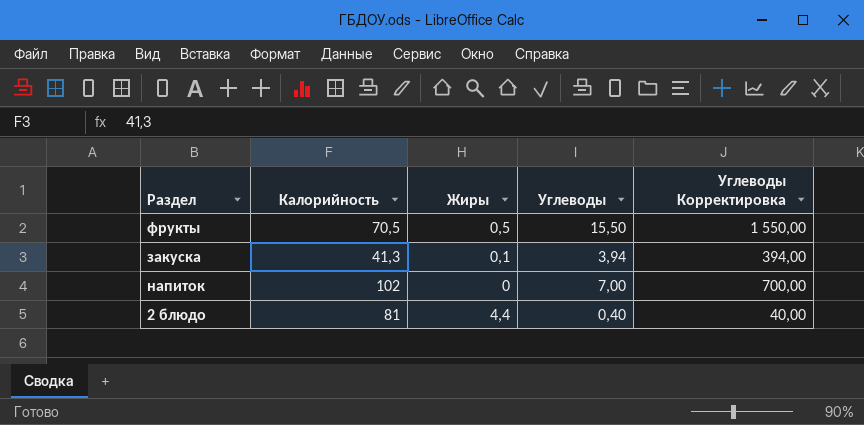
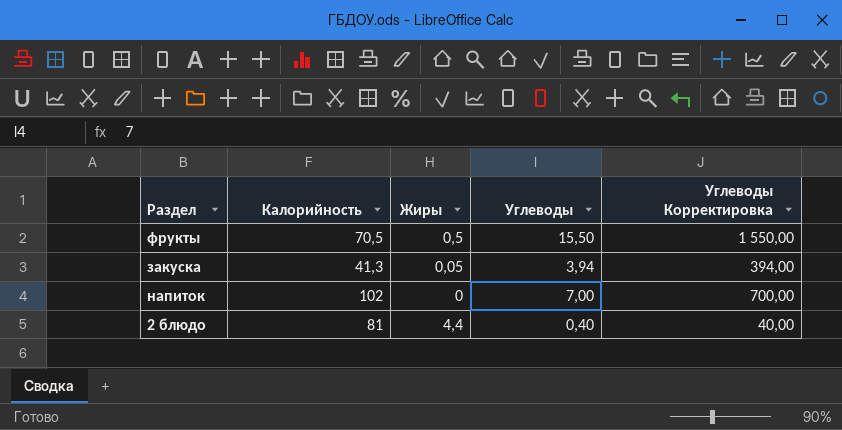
закуска | Жиры: 0,1 -> 0,05

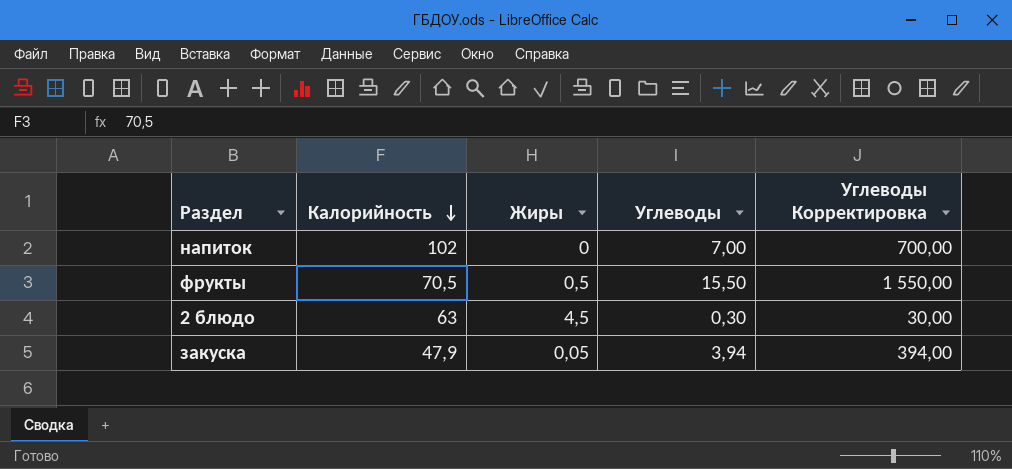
row order: none -> Калорийность descending
2 блюдо | Калорийность: 81 -> 63
2 блюдо | Жиры: 4,4 -> 4,5
2 блюдо | Углеводы: 0,40 -> 0,30
2 блюдо | Углеводы Корректировка: 40,00 -> 30,00
закуска | Калорийность: 41,3 -> 47,9

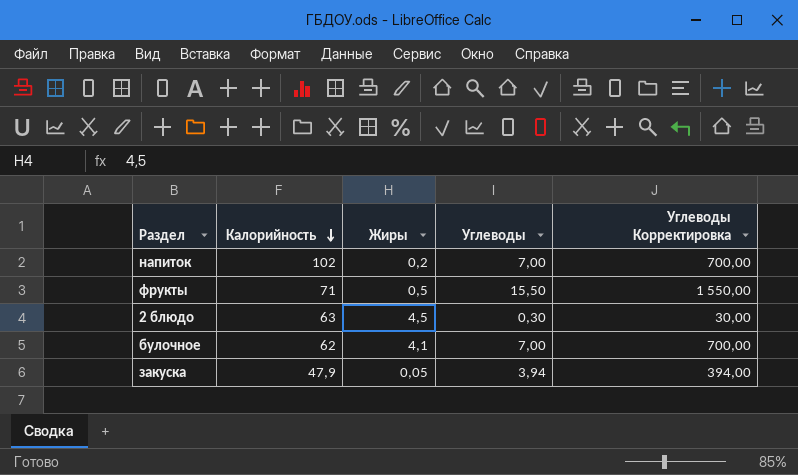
напиток | Жиры: 0 -> 0,2
фрукты | Калорийность: 70,5 -> 71
row булочное: none -> 62 | 4,1 | 7,00 | 700,00

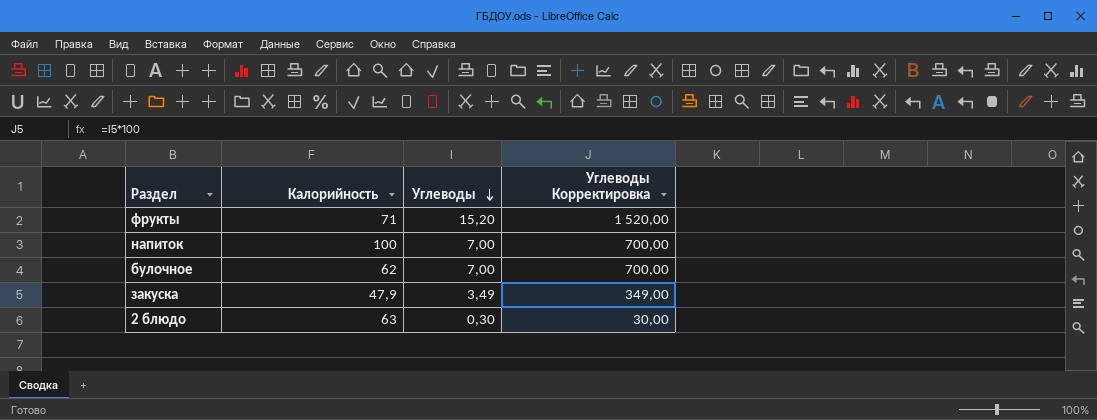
row order: Калорийность descending -> Углеводы descending
column Жиры | position: 3 -> none
фрукты | Углеводы: 15,50 -> 15,20
фрукты | Углеводы Корректировка: 1 550,00 -> 1 520,00
напиток | Калорийность: 102 -> 100
закуска | Углеводы: 3,94 -> 3,49
закуска | Углеводы Корректировка: 394,00 -> 349,00

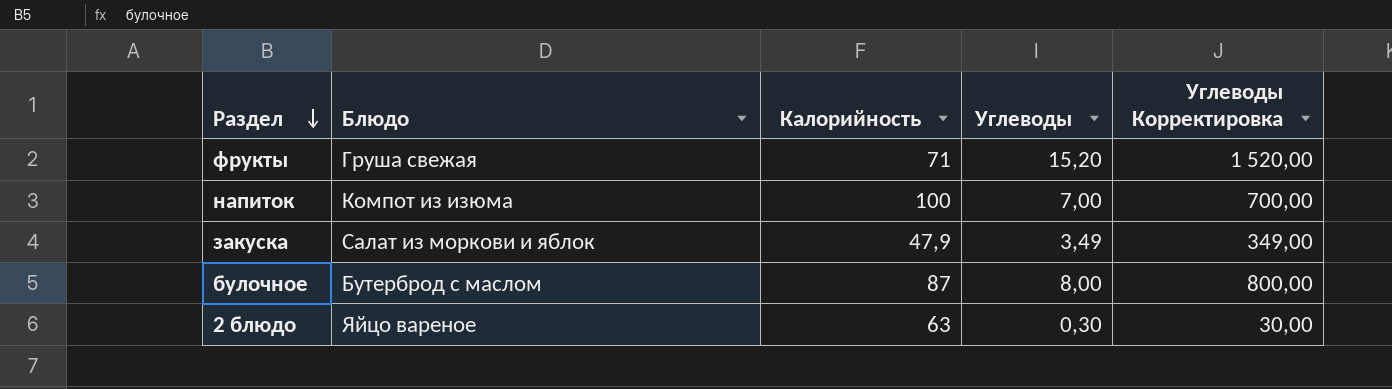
row order: Углеводы descending -> Раздел descending
column Блюдо | position: none -> 2
булочное | Калорийность: 62 -> 87
булочное | Углеводы: 7,00 -> 8,00
булочное | Углеводы Корректировка: 700,00 -> 800,00

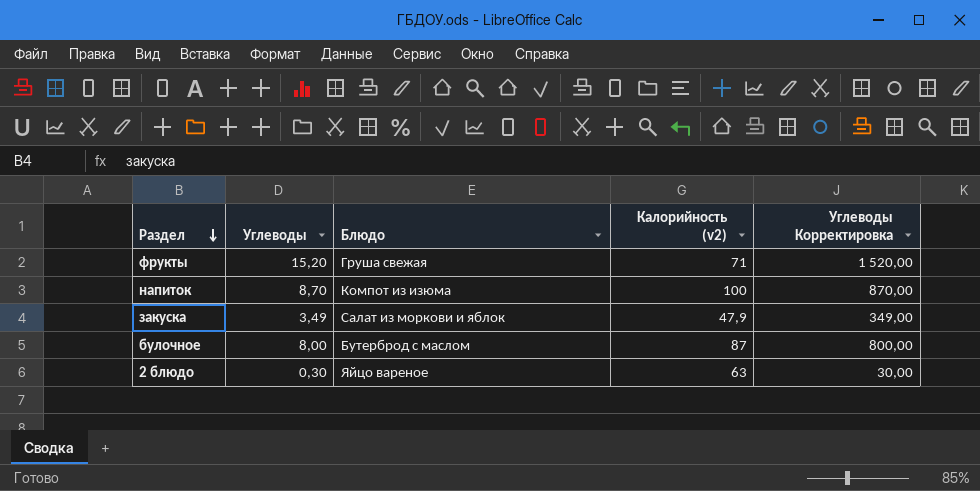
column Углеводы | position: 4 -> 2
column name: Калорийность -> Калорийность (v2)
напиток | Углеводы: 7,00 -> 8,70
напиток | Углеводы Корректировка: 700,00 -> 870,00

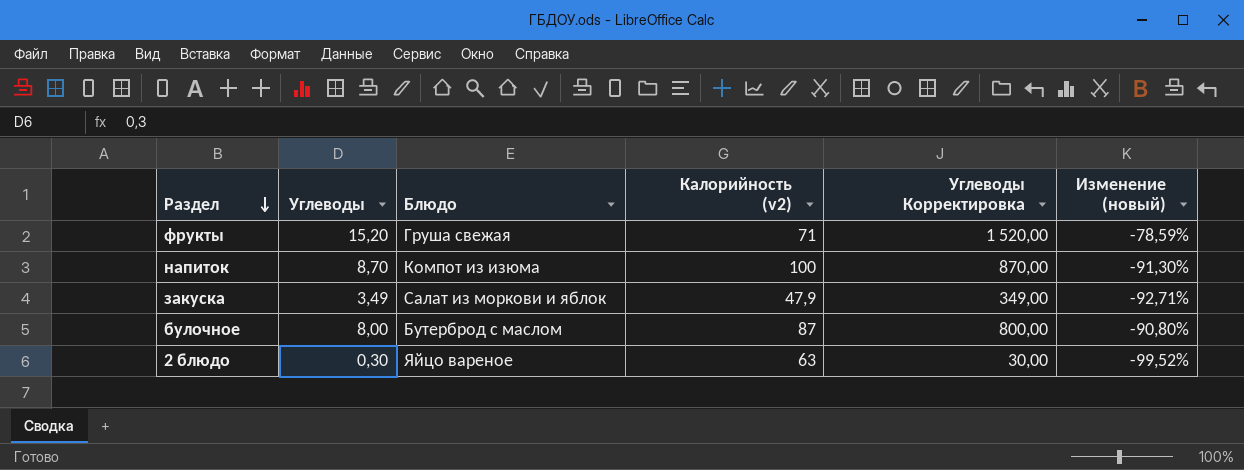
column Изменение (новый) | formula: none -> ([Углеводы] - [Калорийность (v2)]) / [Калорийность (v2)]

